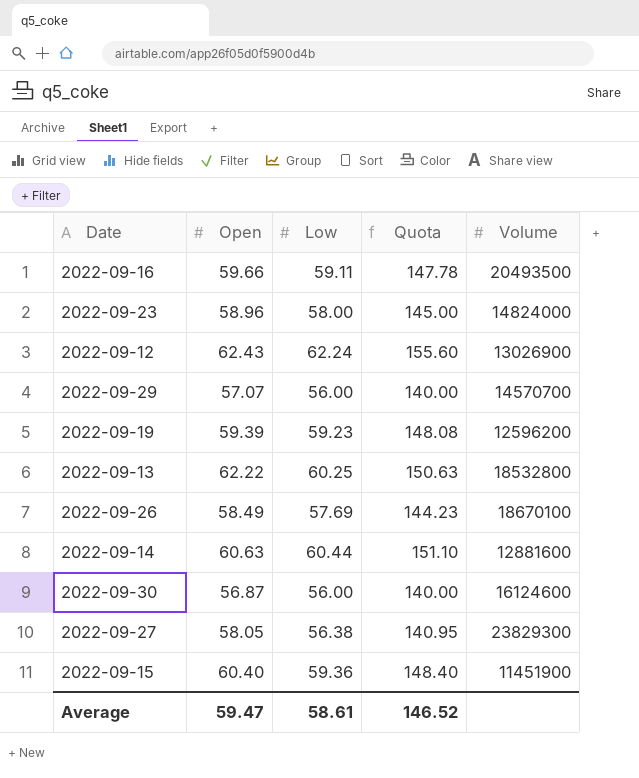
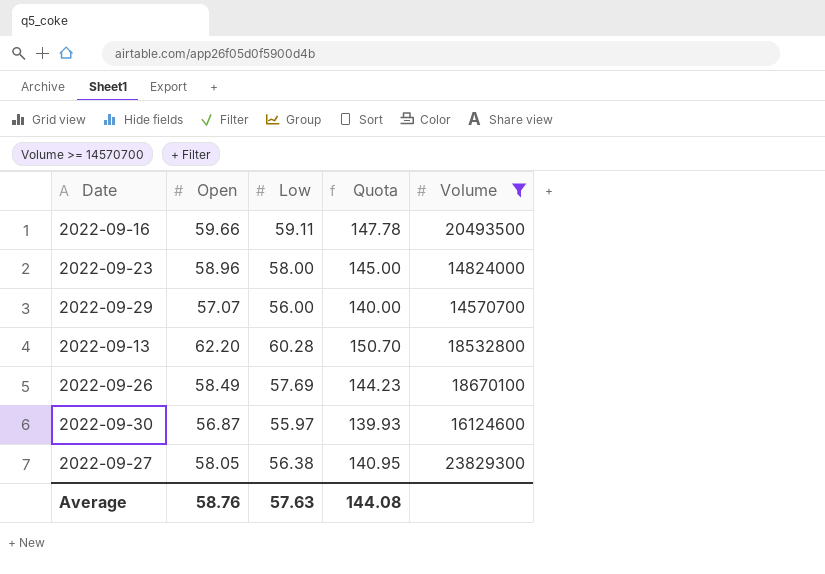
filter: none -> Volume >= 14570700
2022-09-13 | Open: 62.22 -> 62.20
2022-09-13 | Low: 60.25 -> 60.28
2022-09-13 | Quota: 150.63 -> 150.70
2022-09-30 | Low: 56.00 -> 55.97
2022-09-30 | Quota: 140.00 -> 139.93
Average | Open: 59.47 -> 58.76
Average | Low: 58.61 -> 57.63
Average | Quota: 146.52 -> 144.08

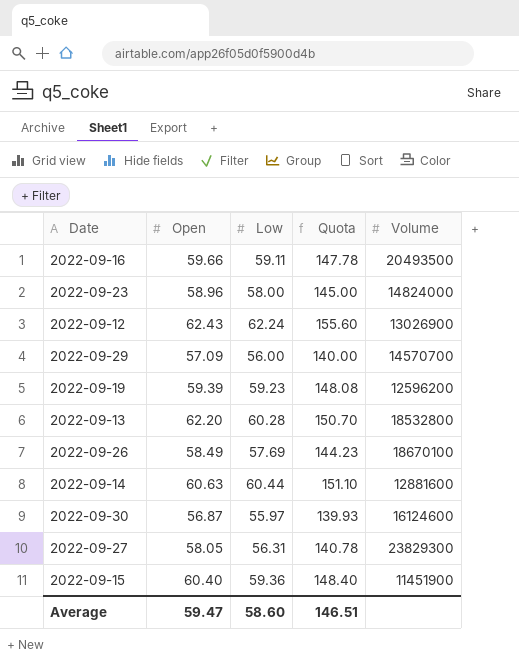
filter: Volume >= 14570700 -> none
2022-09-29 | Open: 57.07 -> 57.09
2022-09-27 | Low: 56.38 -> 56.31
2022-09-27 | Quota: 140.95 -> 140.78
Average | Open: 58.76 -> 59.47
Average | Low: 57.63 -> 58.60
Average | Quota: 144.08 -> 146.51

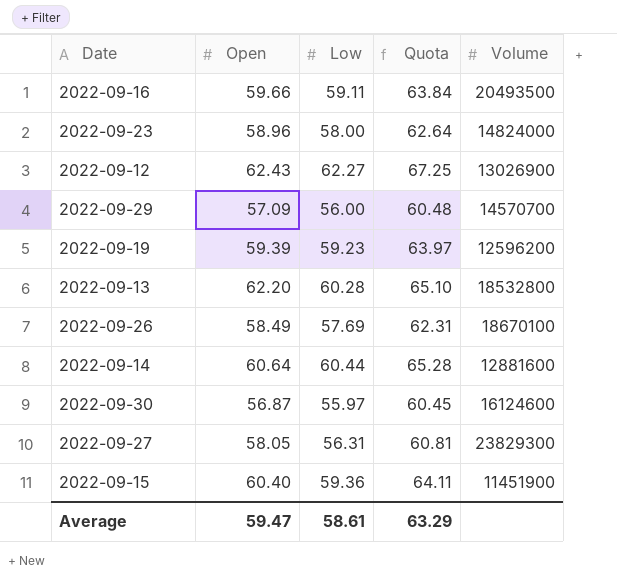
column Quota | formula: [Low] * 2.5 -> [Low] * 1.08
2022-09-12 | Low: 62.24 -> 62.27
2022-09-14 | Open: 60.63 -> 60.64
Average | Low: 58.60 -> 58.61
Average | Quota: 146.51 -> 63.29

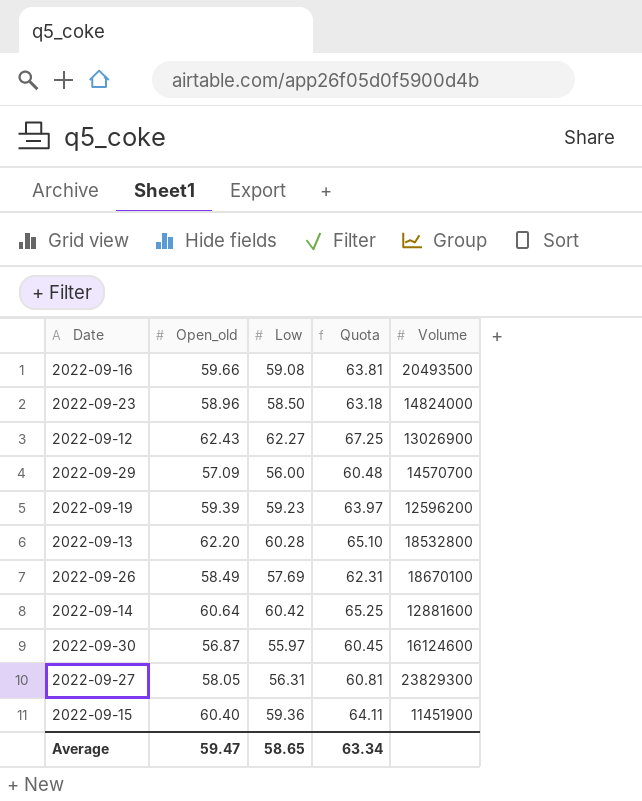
column name: Open -> Open_old
2022-09-16 | Low: 59.11 -> 59.08
2022-09-16 | Quota: 63.84 -> 63.81
2022-09-23 | Low: 58.00 -> 58.50
2022-09-23 | Quota: 62.64 -> 63.18
2022-09-14 | Low: 60.44 -> 60.42
2022-09-14 | Quota: 65.28 -> 65.25
Average | Low: 58.61 -> 58.65
Average | Quota: 63.29 -> 63.34

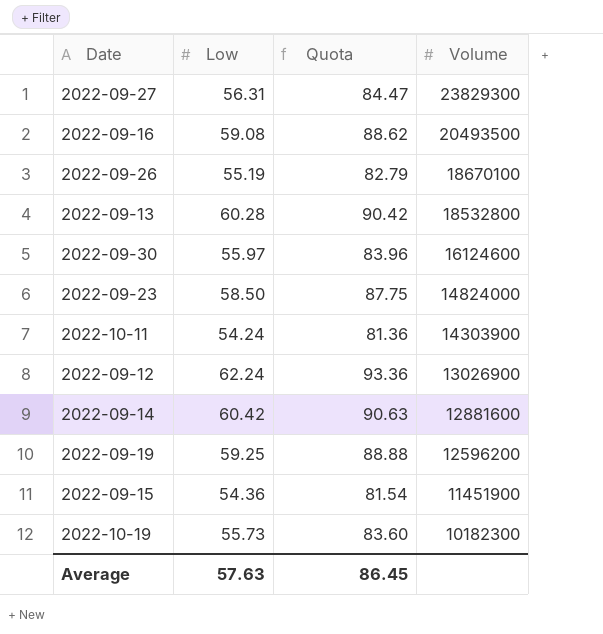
row order: none -> Volume descending
column Open_old | position: 2 -> none
column Quota | formula: [Low] * 1.08 -> [Low] * 1.5
row 2022-09-29: 57.09 | 56.00 | 60.48 | 14570700 -> none
2022-09-26 | Low: 57.69 -> 55.19
row 2022-10-11: none -> 54.24 | 81.36 | 14303900
2022-09-12 | Low: 62.27 -> 62.24
2022-09-19 | Low: 59.23 -> 59.25
2022-09-15 | Low: 59.36 -> 54.36
row 2022-10-19: none -> 55.73 | 83.60 | 10182300
Average | Low: 58.65 -> 57.63
Average | Quota: 63.34 -> 86.45

